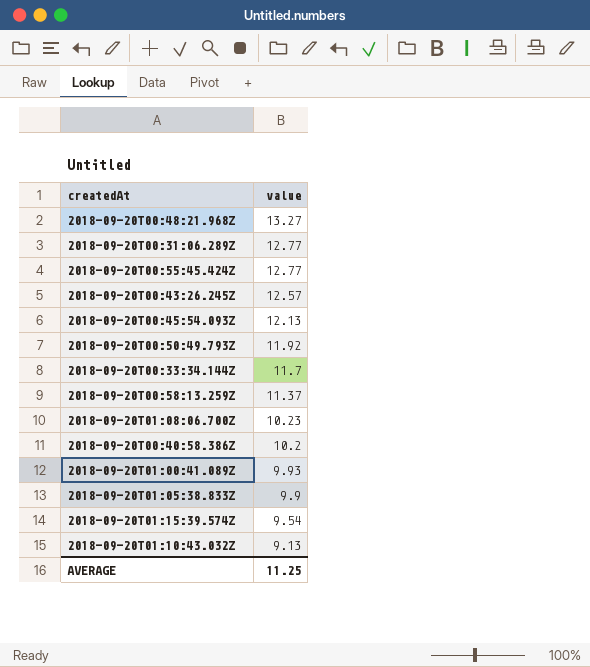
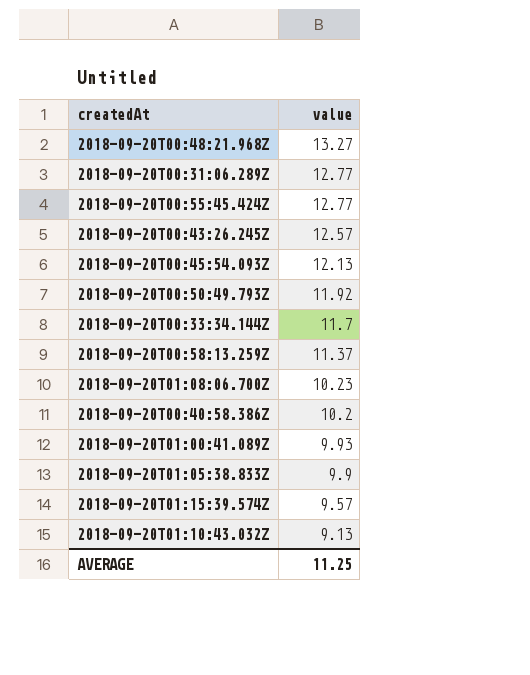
2018-09-20T01:15:39.574Z | value: 9.54 -> 9.57

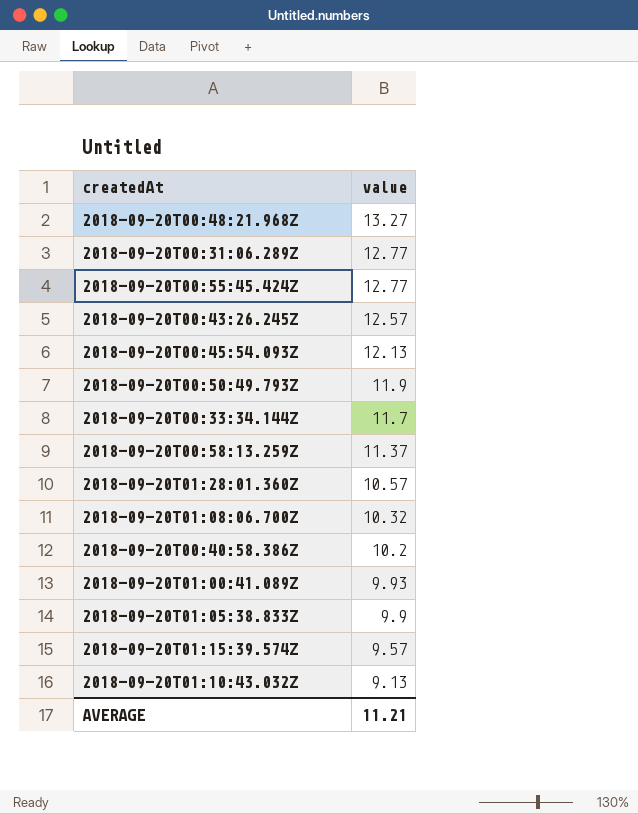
2018-09-20T00:50:49.793Z | value: 11.92 -> 11.9
row 2018-09-20T01:28:01.360Z: none -> 10.57
2018-09-20T01:08:06.700Z | value: 10.23 -> 10.32
AVERAGE | value: 11.25 -> 11.21

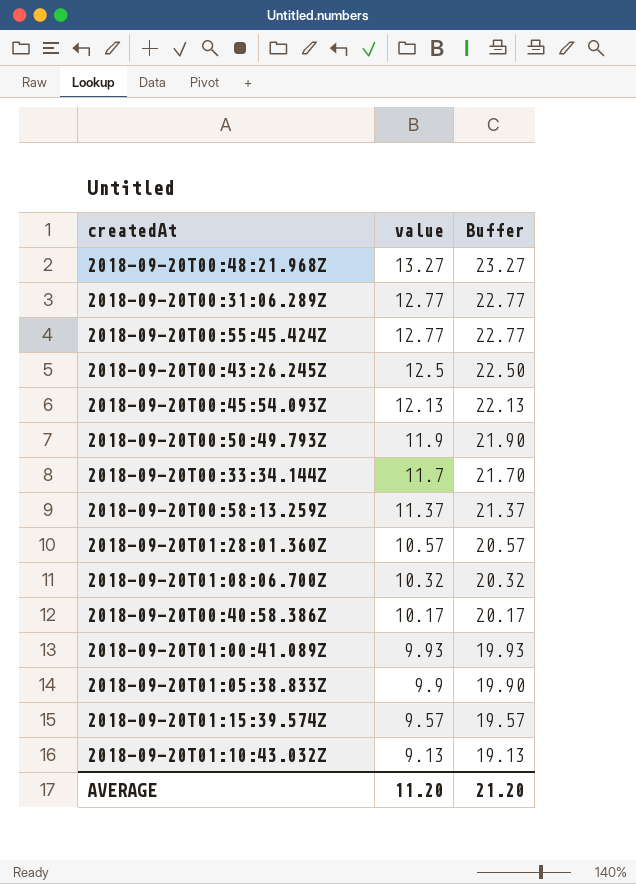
column Buffer | formula: none -> [value] + 10
2018-09-20T00:43:26.245Z | value: 12.57 -> 12.5
2018-09-20T00:40:58.386Z | value: 10.2 -> 10.17
AVERAGE | value: 11.21 -> 11.20

